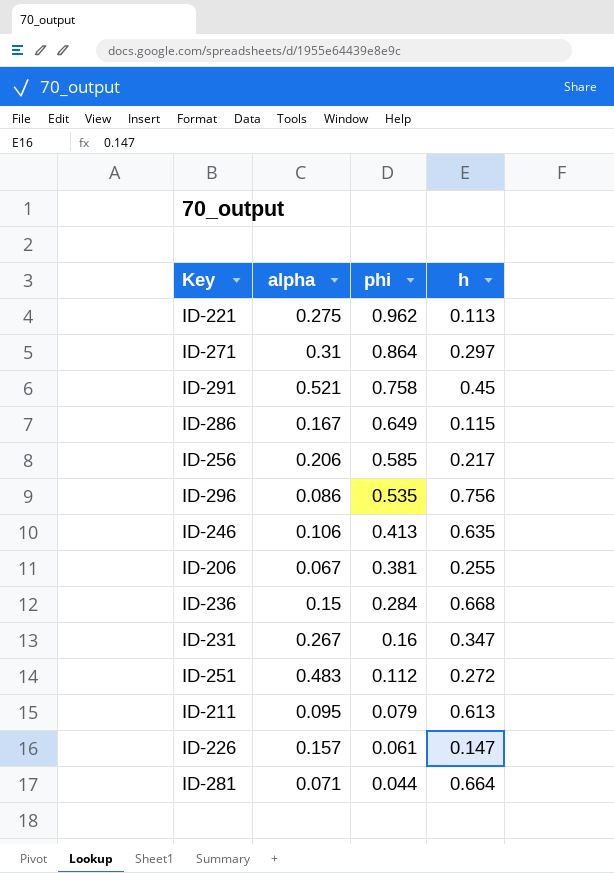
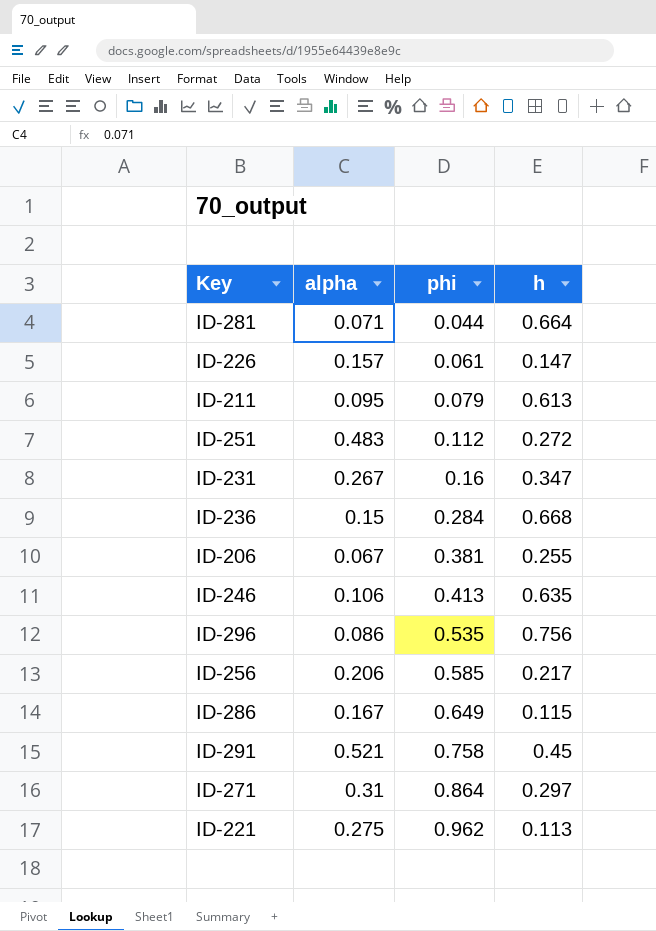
row order: phi descending -> phi ascending

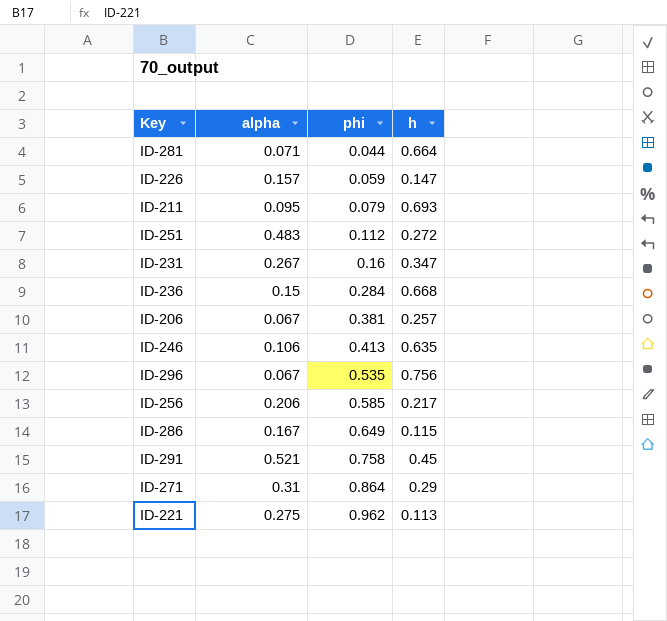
ID-226 | phi: 0.061 -> 0.059
ID-211 | h: 0.613 -> 0.693
ID-206 | h: 0.255 -> 0.257
ID-296 | alpha: 0.086 -> 0.067
ID-271 | h: 0.297 -> 0.29

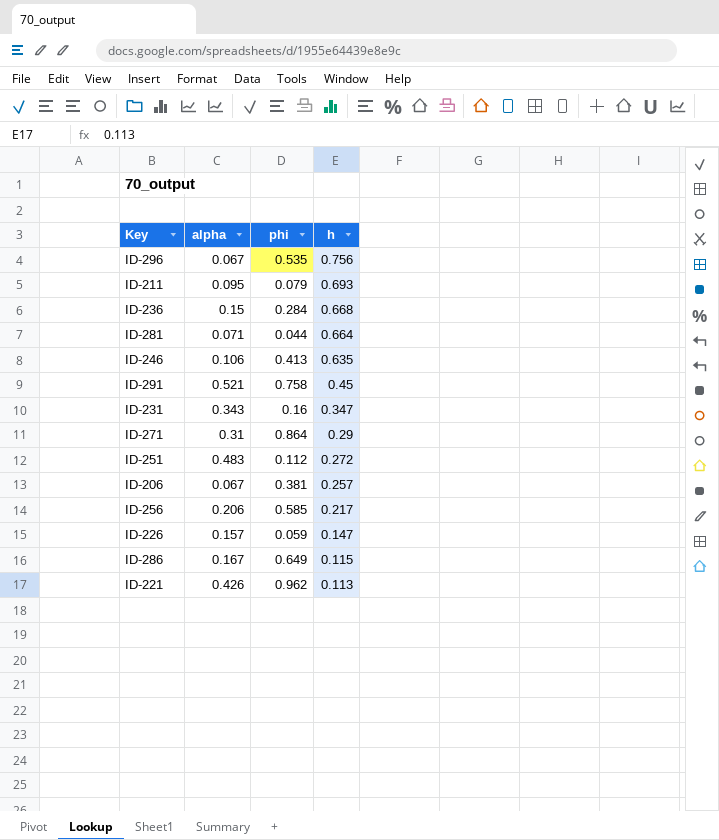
row order: phi ascending -> h descending
ID-231 | alpha: 0.267 -> 0.343
ID-221 | alpha: 0.275 -> 0.426

